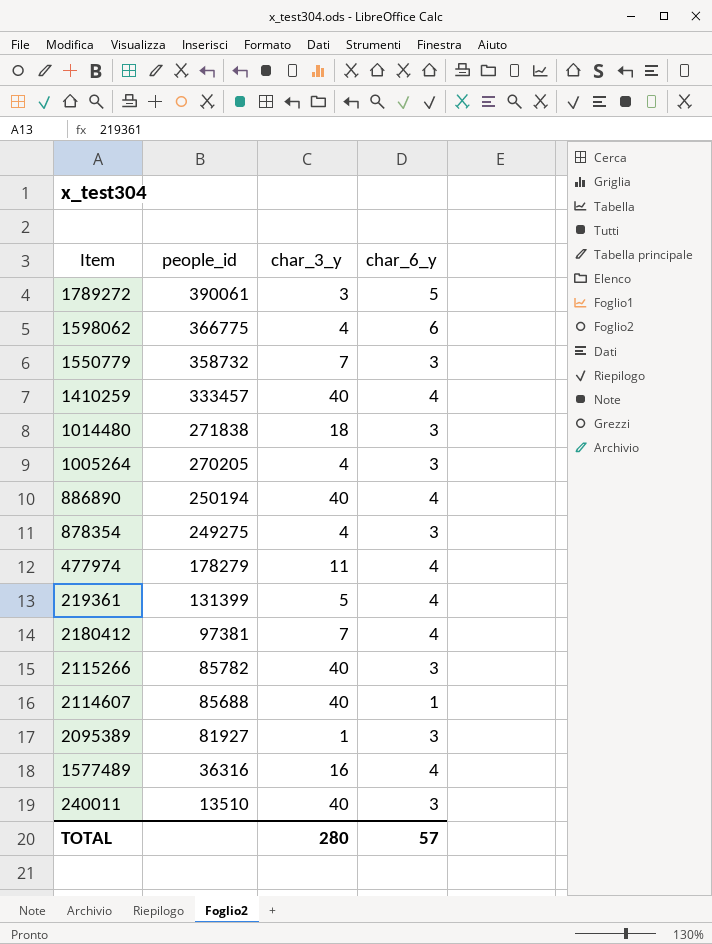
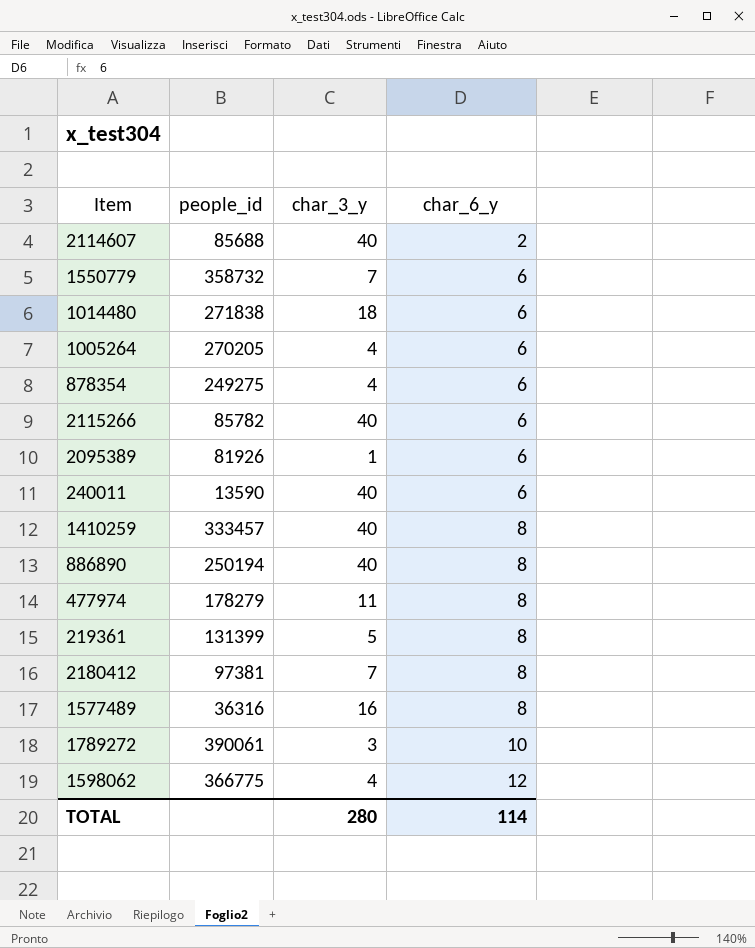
row order: people_id descending -> char_6_y ascending
2114607 | char_6_y: 1 -> 2
1550779 | char_6_y: 3 -> 6
1014480 | char_6_y: 3 -> 6
1005264 | char_6_y: 3 -> 6
878354 | char_6_y: 3 -> 6
2115266 | char_6_y: 3 -> 6
2095389 | people_id: 81927 -> 81926
2095389 | char_6_y: 3 -> 6
240011 | people_id: 13510 -> 13590
240011 | char_6_y: 3 -> 6
1410259 | char_6_y: 4 -> 8
886890 | char_6_y: 4 -> 8
477974 | char_6_y: 4 -> 8
219361 | char_6_y: 4 -> 8
2180412 | char_6_y: 4 -> 8
1577489 | char_6_y: 4 -> 8
1789272 | char_6_y: 5 -> 10
1598062 | char_6_y: 6 -> 12
TOTAL | char_6_y: 57 -> 114

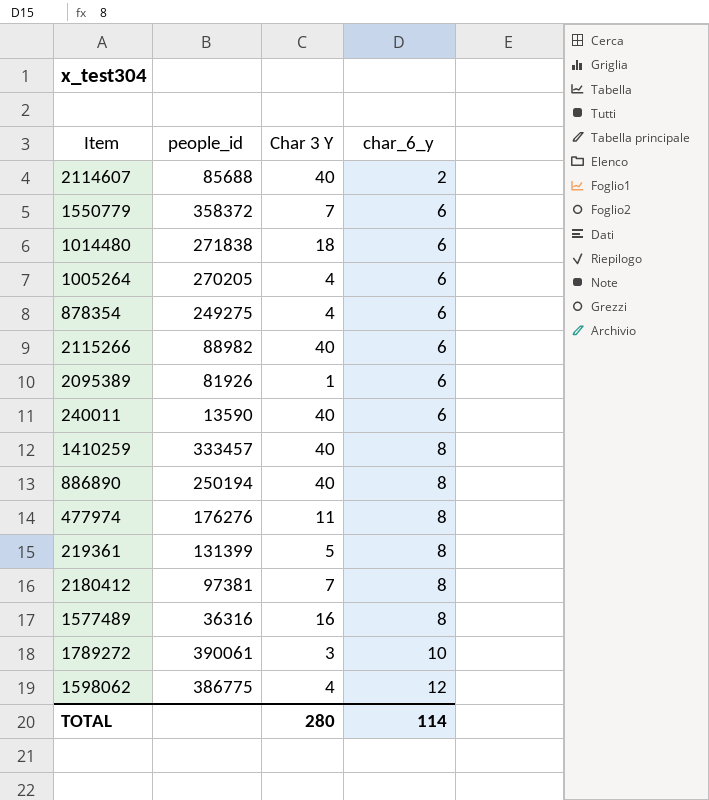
column name: char_3_y -> Char 3 Y
1550779 | people_id: 358732 -> 358372
2115266 | people_id: 85782 -> 88982
477974 | people_id: 178279 -> 176276
1598062 | people_id: 366775 -> 386775

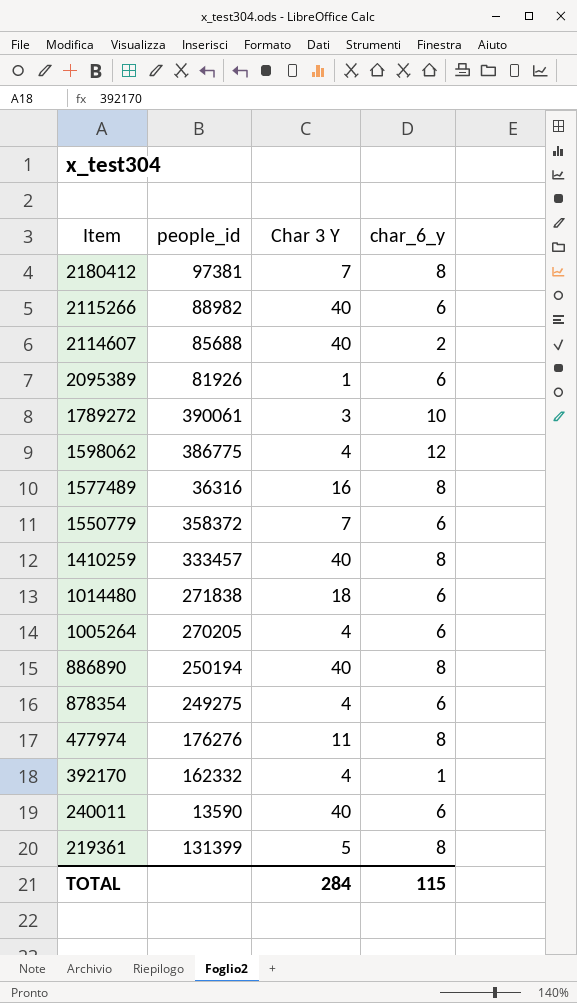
row order: char_6_y ascending -> Item descending
row 392170: none -> 162332 | 4 | 1
TOTAL | Char 3 Y: 280 -> 284
TOTAL | char_6_y: 114 -> 115

